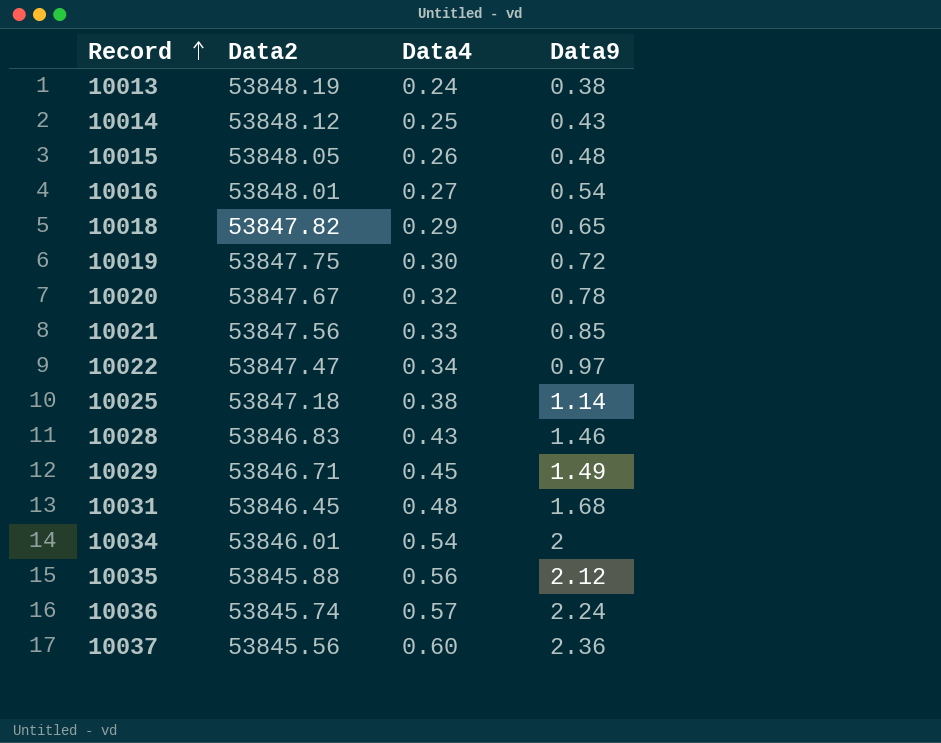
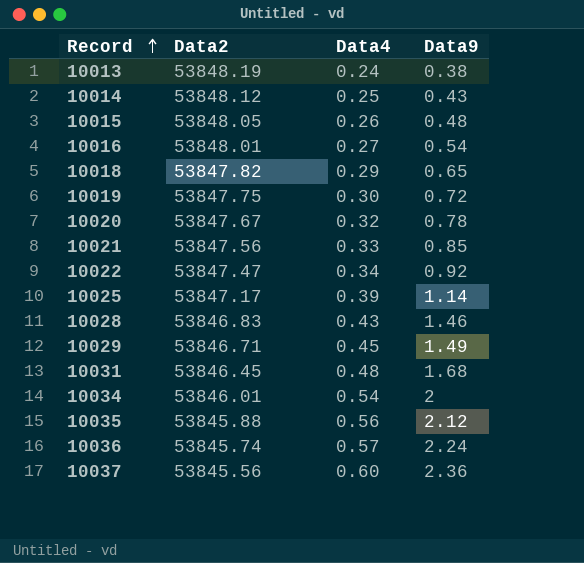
10022 | Data9: 0.97 -> 0.92
10025 | Data2: 53847.18 -> 53847.17
10025 | Data4: 0.38 -> 0.39

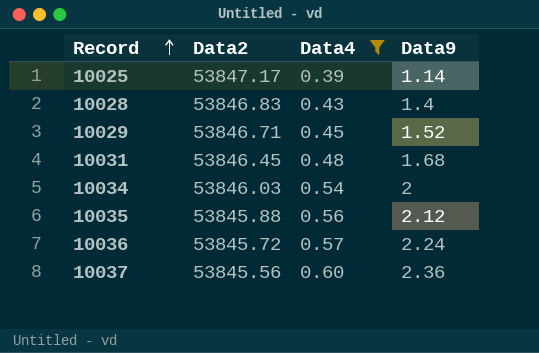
filter: none -> Data4 >= 0.39
10028 | Data9: 1.46 -> 1.4
10029 | Data9: 1.49 -> 1.52
10034 | Data2: 53846.01 -> 53846.03
10036 | Data2: 53845.74 -> 53845.72

